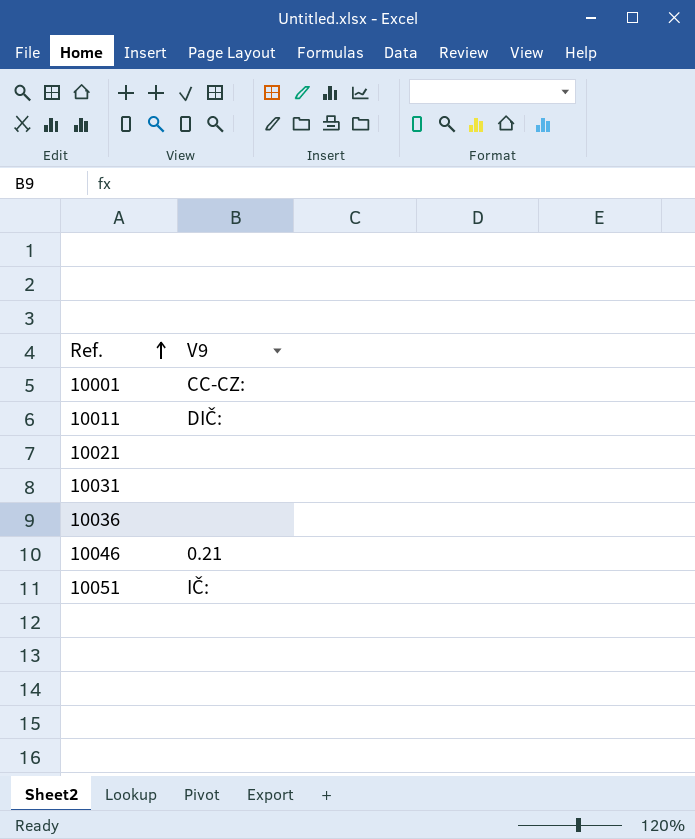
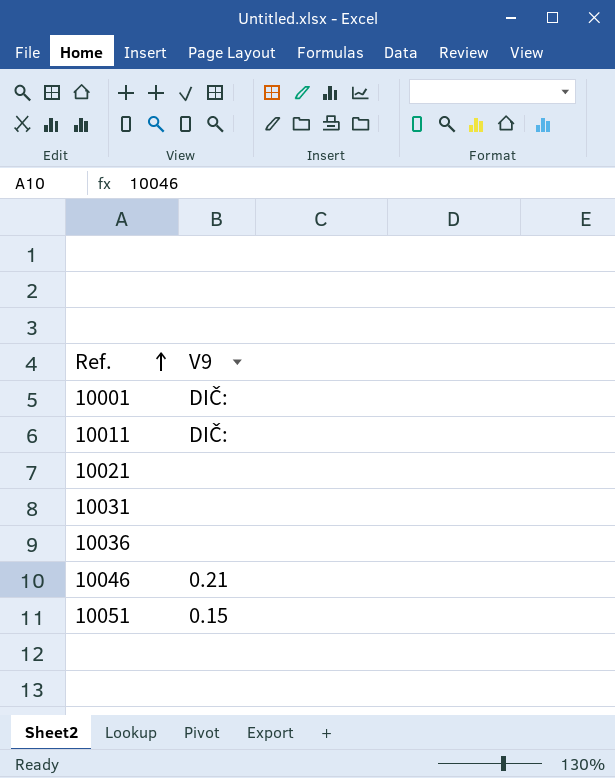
10001 | V9: CC-CZ: -> DIČ:
10051 | V9: IČ: -> 0.15

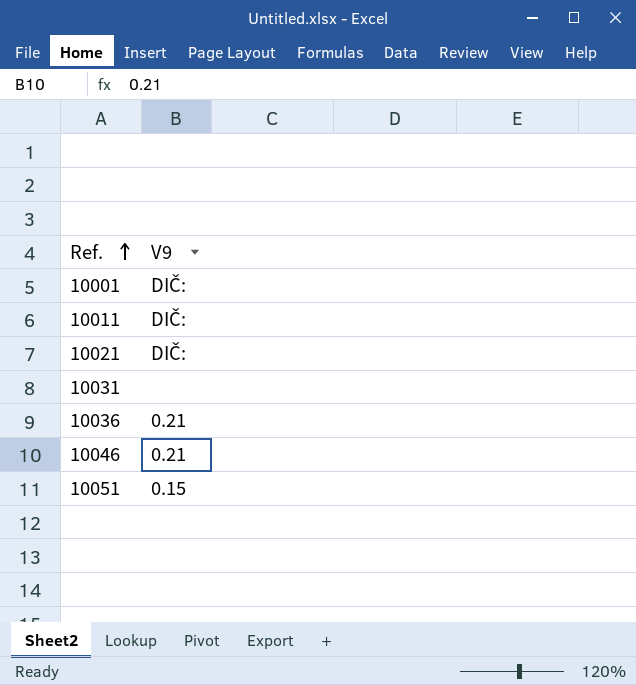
10021 | V9: none -> DIČ:
10036 | V9: none -> 0.21

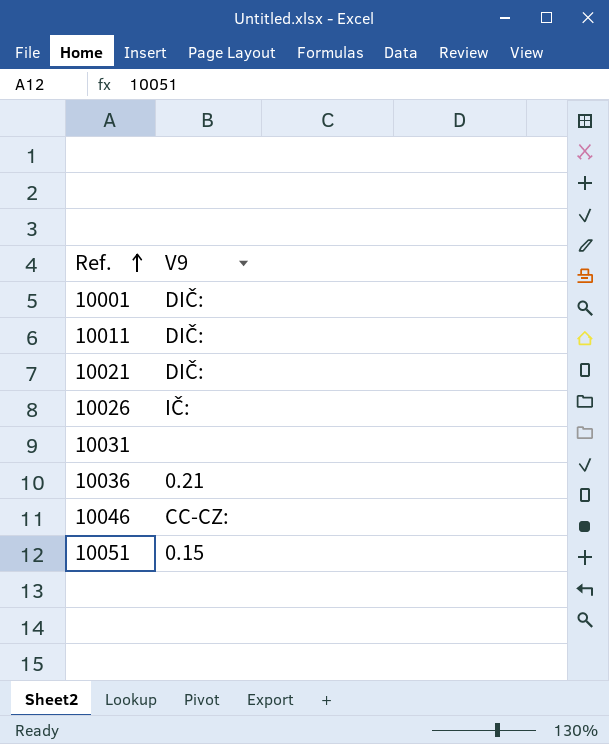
row 10026: none -> IČ:
10046 | V9: 0.21 -> CC-CZ:

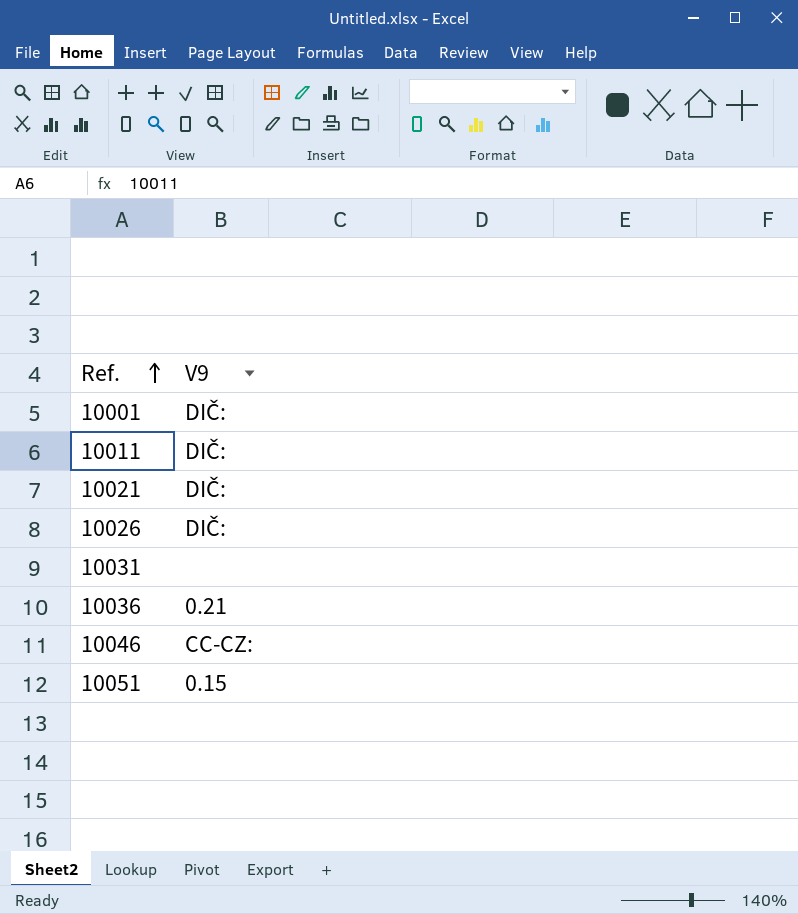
10026 | V9: IČ: -> DIČ:

